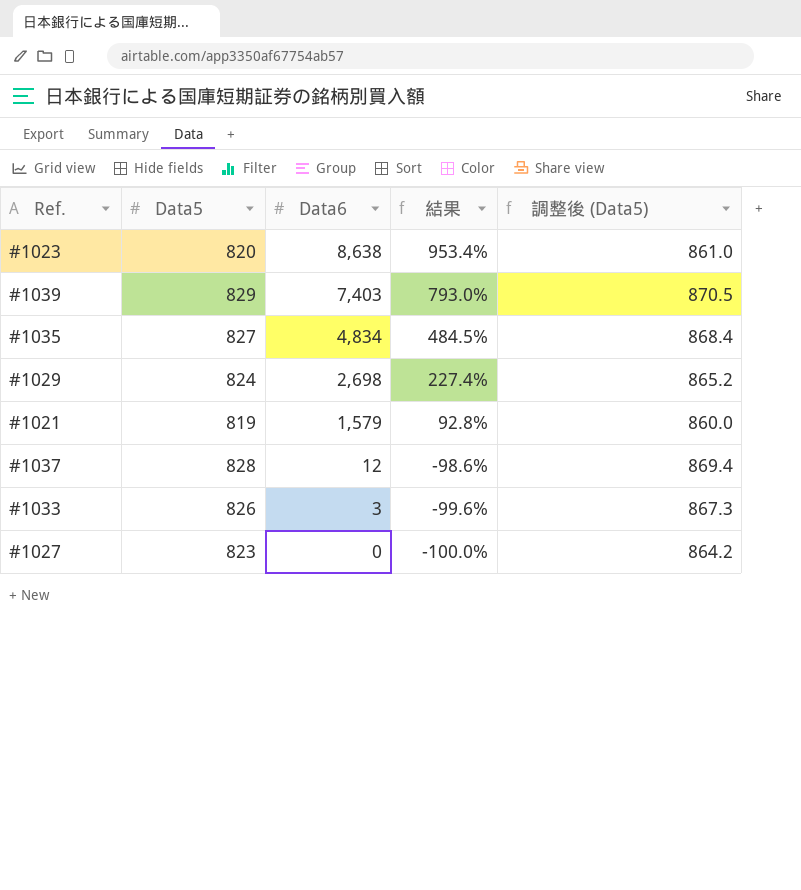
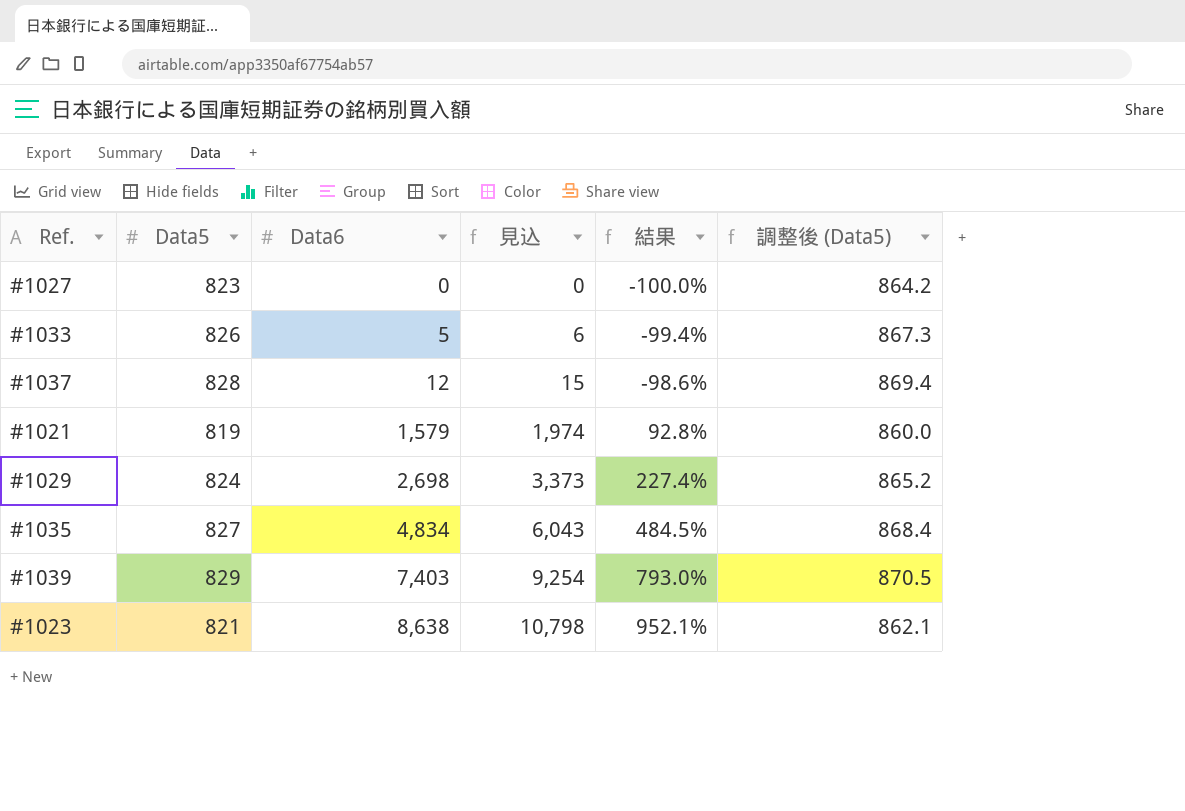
row order: Data6 descending -> Data6 ascending
column 見込 | formula: none -> [Data6] * 1.25
#1033 | Data6: 3 -> 5
#1033 | 結果: -99.6% -> -99.4%
#1023 | Data5: 820 -> 821
#1023 | 結果: 953.4% -> 952.1%
#1023 | 調整後 (Data5): 861.0 -> 862.1

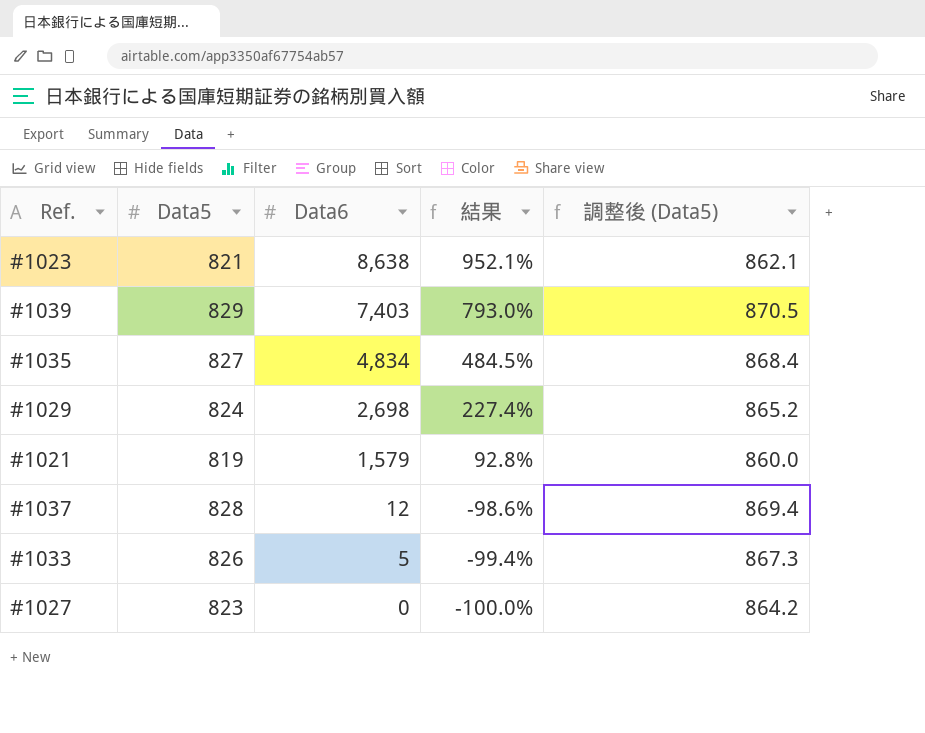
row order: Data6 ascending -> Data6 descending
column 見込 | formula: [Data6] * 1.25 -> none

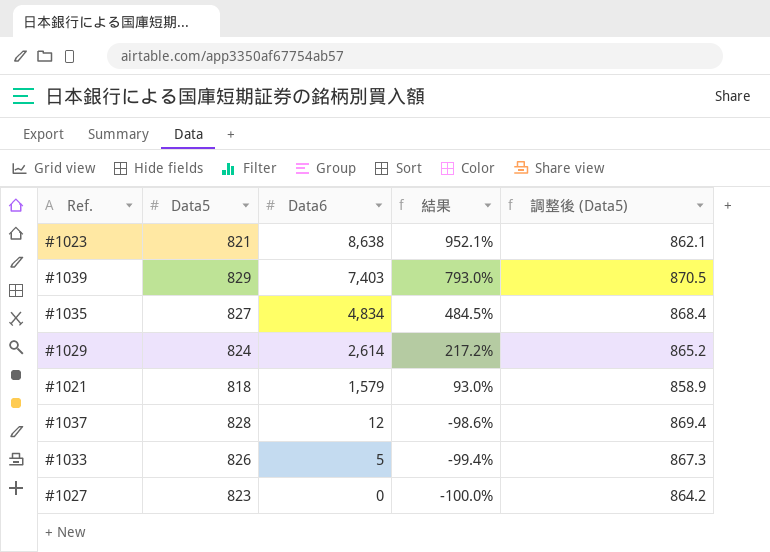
#1029 | Data6: 2,698 -> 2,614
#1029 | 結果: 227.4% -> 217.2%
#1021 | Data5: 819 -> 818
#1021 | 結果: 92.8% -> 93.0%
#1021 | 調整後 (Data5): 860.0 -> 858.9

